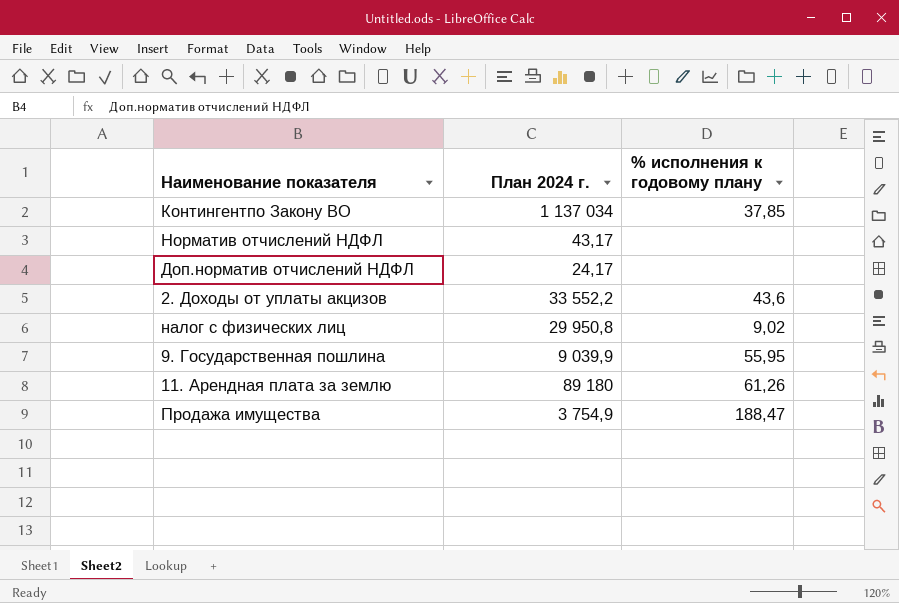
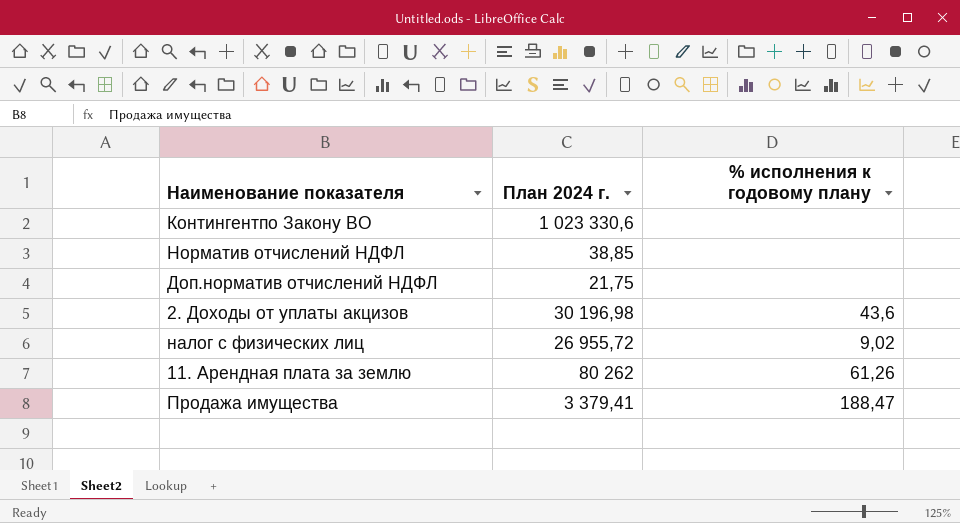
row 9. Государственная пошлина: 9 039,9 | 55,95 -> none
Контингентпо Закону ВО | План 2024 г.: 1 137 034 -> 1 023 330,6
Контингентпо Закону ВО | % исполнения к годовому плану: 37,85 -> none
Норматив отчислений НДФЛ | План 2024 г.: 43,17 -> 38,85
Доп.норматив отчислений НДФЛ | План 2024 г.: 24,17 -> 21,75
2. Доходы от уплаты акцизов | План 2024 г.: 33 552,2 -> 30 196,98
налог с физических лиц | План 2024 г.: 29 950,8 -> 26 955,72
11. Арендная плата за землю | План 2024 г.: 89 180 -> 80 262
Продажа имущества | План 2024 г.: 3 754,9 -> 3 379,41

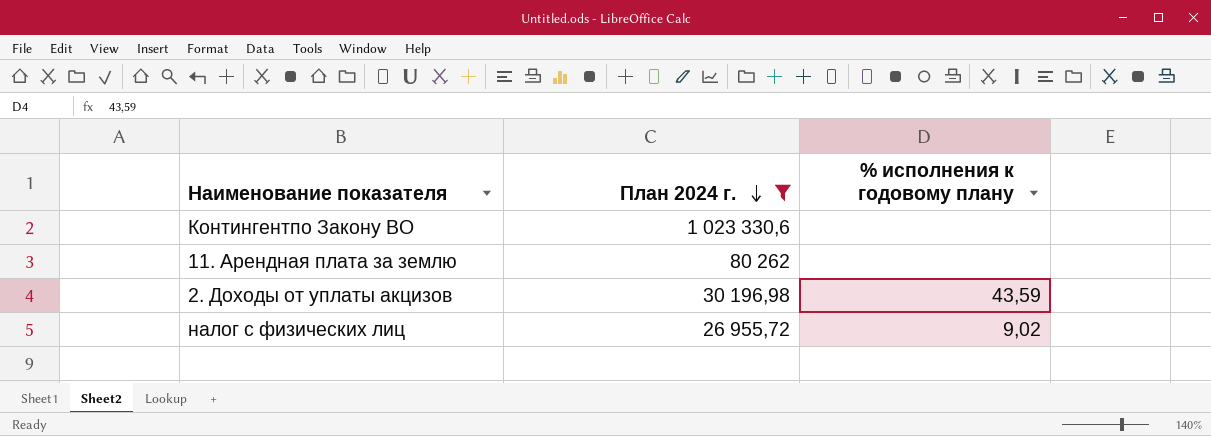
filter: none -> План 2024 г. >= 26 955,72
row order: none -> План 2024 г. descending
11. Арендная плата за землю | % исполнения к годовому плану: 61,26 -> none
2. Доходы от уплаты акцизов | % исполнения к годовому плану: 43,6 -> 43,59

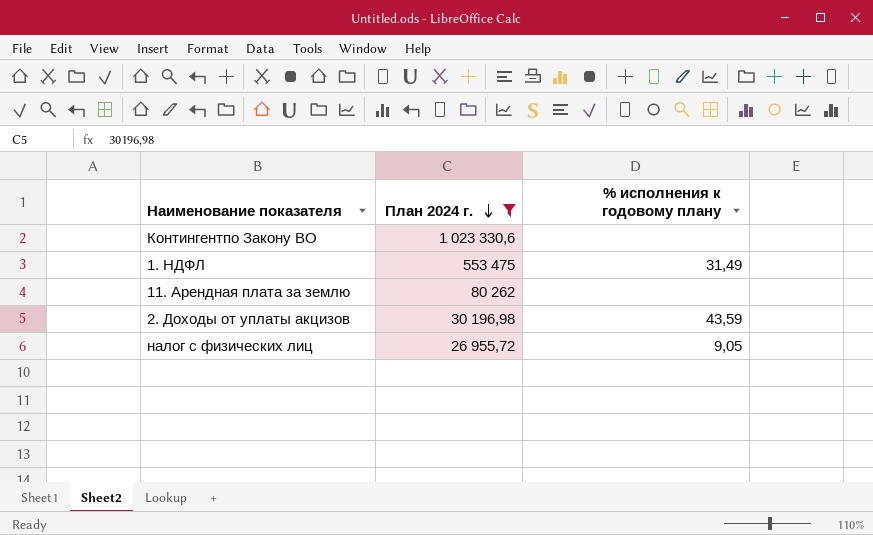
row 1. НДФЛ: none -> 553 475 | 31,49
налог с физических лиц | % исполнения к годовому плану: 9,02 -> 9,05

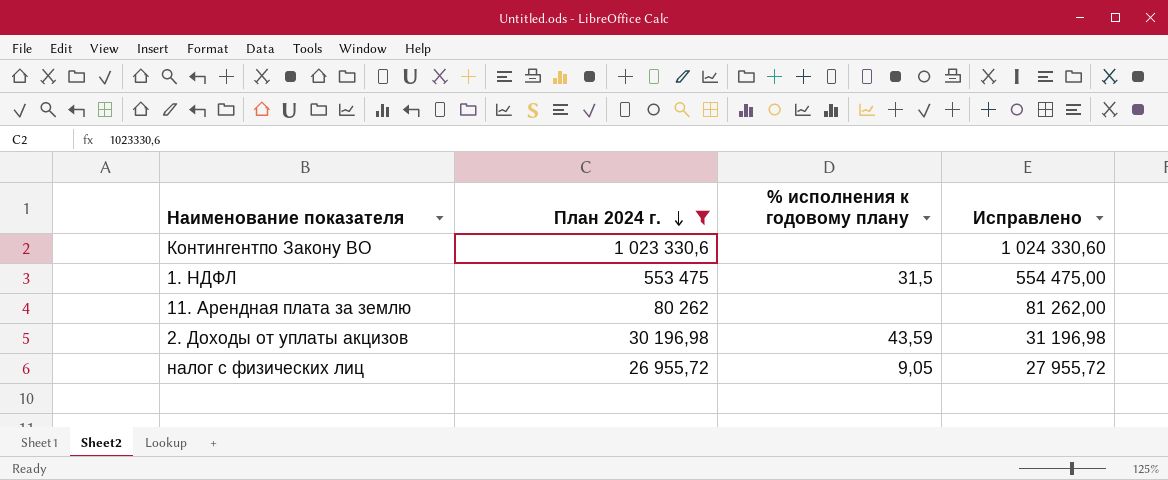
column Исправлено | formula: none -> [План 2024 г.] + 1000
1. НДФЛ | % исполнения к годовому плану: 31,49 -> 31,5

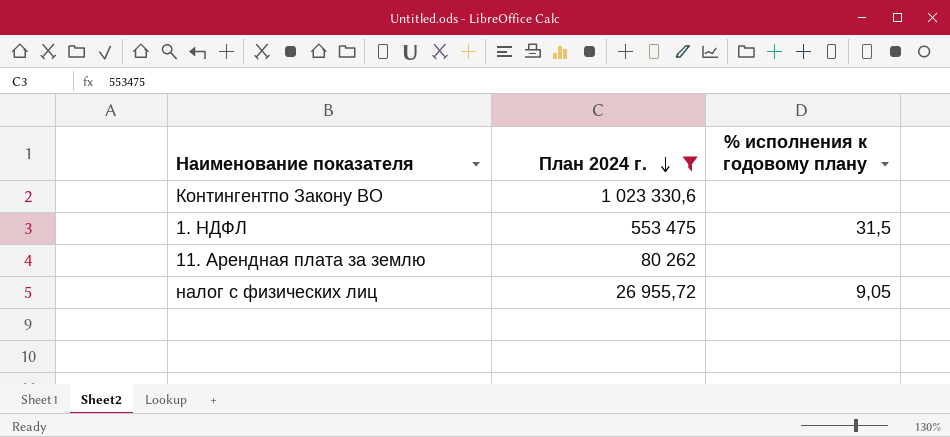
column Исправлено | formula: [План 2024 г.] + 1000 -> none
row 2. Доходы от уплаты акцизов: 30 196,98 | 43,59 | 31 196,98 -> none

